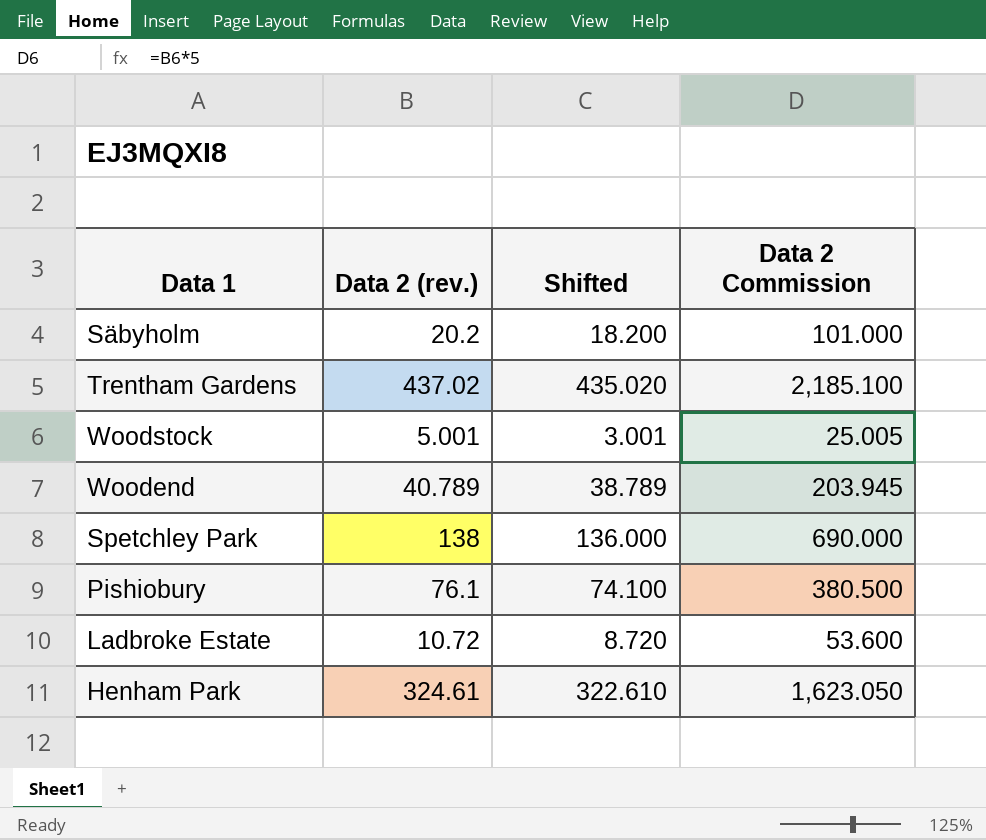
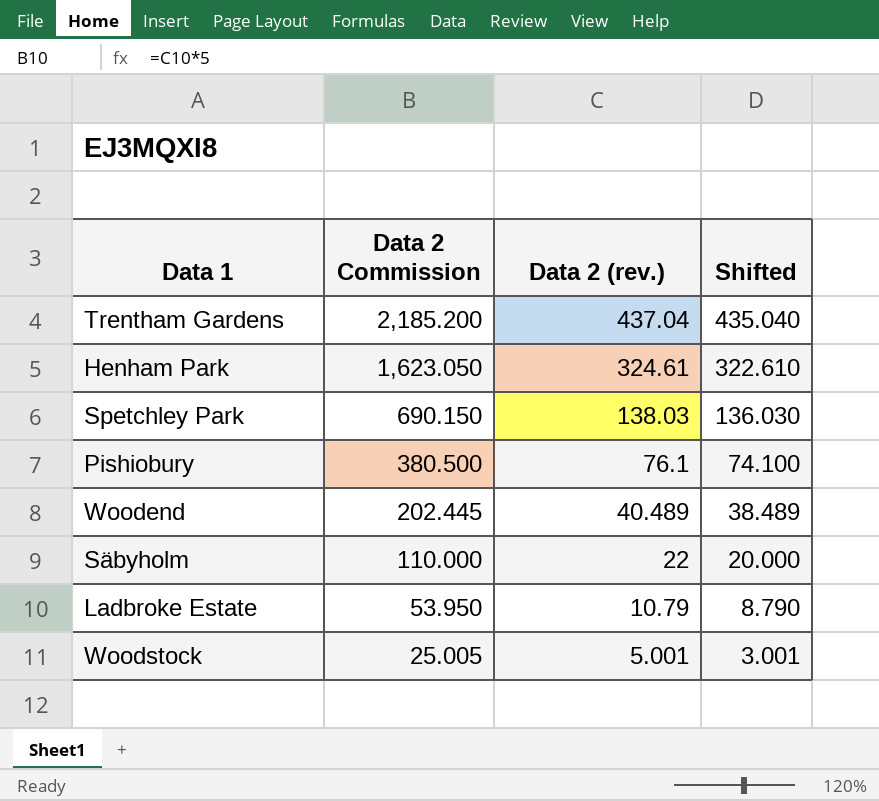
row order: none -> Data 2 Commission descending
column Data 2 Commission | position: 4 -> 2
Trentham Gardens | Data 2 Commission: 2,185.100 -> 2,185.200
Trentham Gardens | Data 2 (rev.): 437.02 -> 437.04
Trentham Gardens | Shifted: 435.020 -> 435.040
Spetchley Park | Data 2 Commission: 690.000 -> 690.150
Spetchley Park | Data 2 (rev.): 138 -> 138.03
Spetchley Park | Shifted: 136.000 -> 136.030
Woodend | Data 2 Commission: 203.945 -> 202.445
Woodend | Data 2 (rev.): 40.789 -> 40.489
Woodend | Shifted: 38.789 -> 38.489
Säbyholm | Data 2 Commission: 101.000 -> 110.000
Säbyholm | Data 2 (rev.): 20.2 -> 22
Säbyholm | Shifted: 18.200 -> 20.000
Ladbroke Estate | Data 2 Commission: 53.600 -> 53.950
Ladbroke Estate | Data 2 (rev.): 10.72 -> 10.79
Ladbroke Estate | Shifted: 8.720 -> 8.790

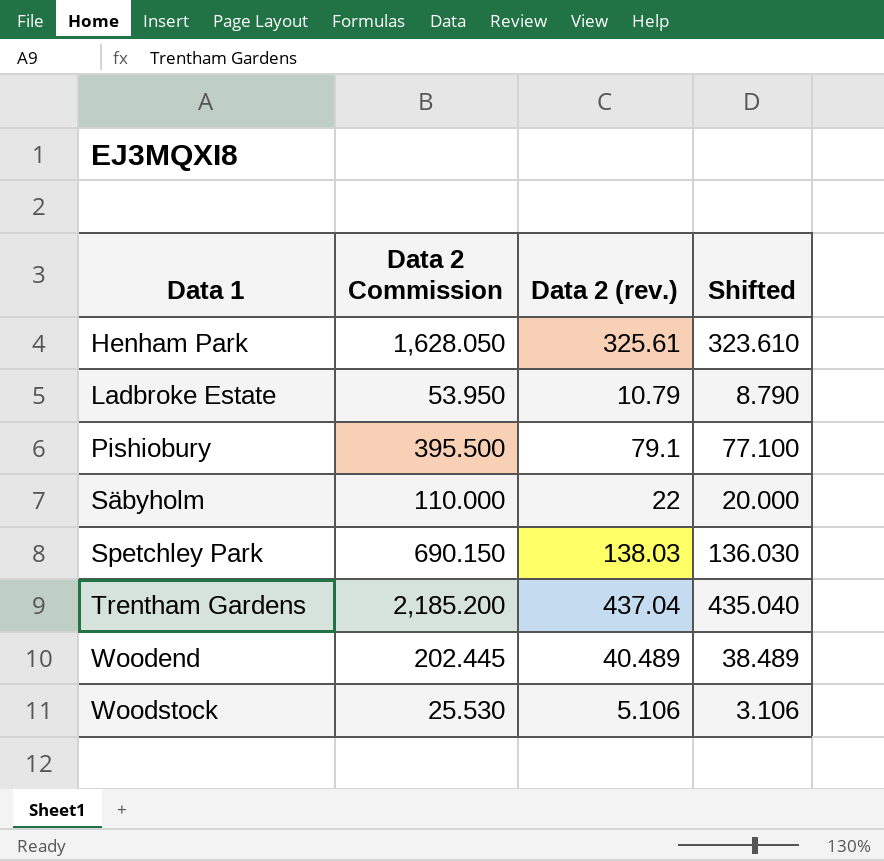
row order: Data 2 Commission descending -> Data 1 ascending
Henham Park | Data 2 Commission: 1,623.050 -> 1,628.050
Henham Park | Data 2 (rev.): 324.61 -> 325.61
Henham Park | Shifted: 322.610 -> 323.610
Pishiobury | Data 2 Commission: 380.500 -> 395.500
Pishiobury | Data 2 (rev.): 76.1 -> 79.1
Pishiobury | Shifted: 74.100 -> 77.100
Woodstock | Data 2 Commission: 25.005 -> 25.530
Woodstock | Data 2 (rev.): 5.001 -> 5.106
Woodstock | Shifted: 3.001 -> 3.106

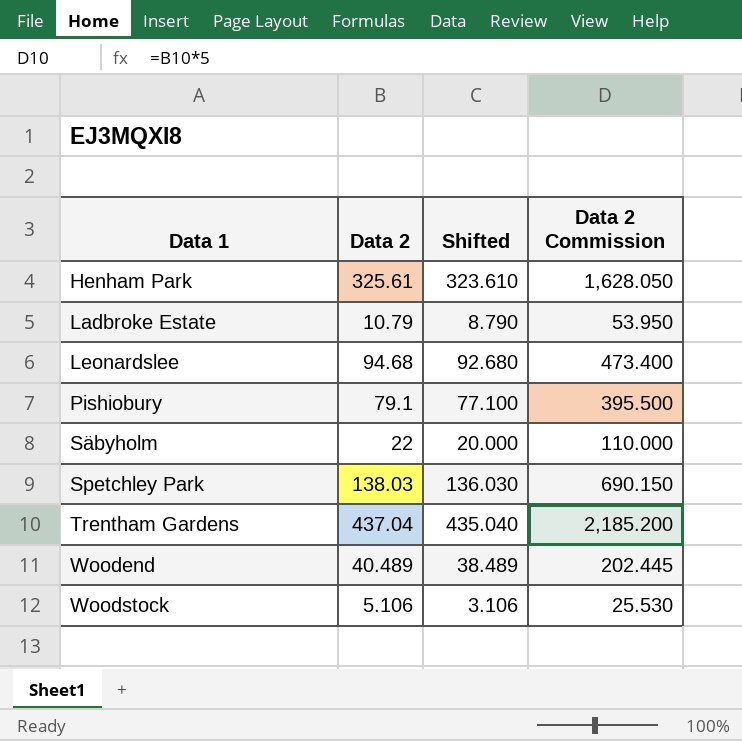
column name: Data 2 (rev.) -> Data 2
column Data 2 Commission | position: 2 -> 4
row Leonardslee: none -> 94.68 | 92.680 | 473.400

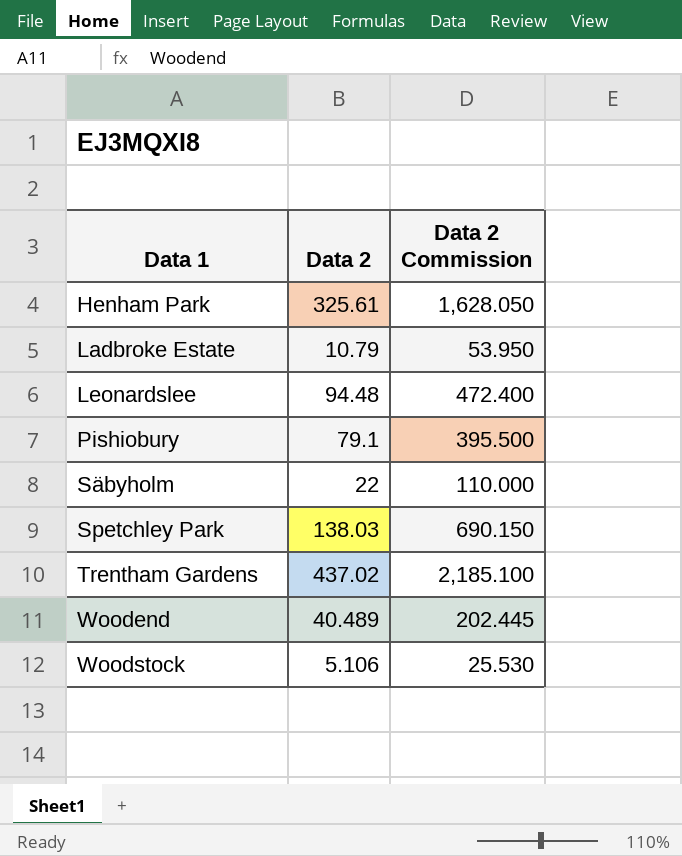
column Shifted | formula: [Data 2] - 2 -> none
Leonardslee | Data 2: 94.68 -> 94.48
Leonardslee | Data 2 Commission: 473.400 -> 472.400
Trentham Gardens | Data 2: 437.04 -> 437.02
Trentham Gardens | Data 2 Commission: 2,185.200 -> 2,185.100

